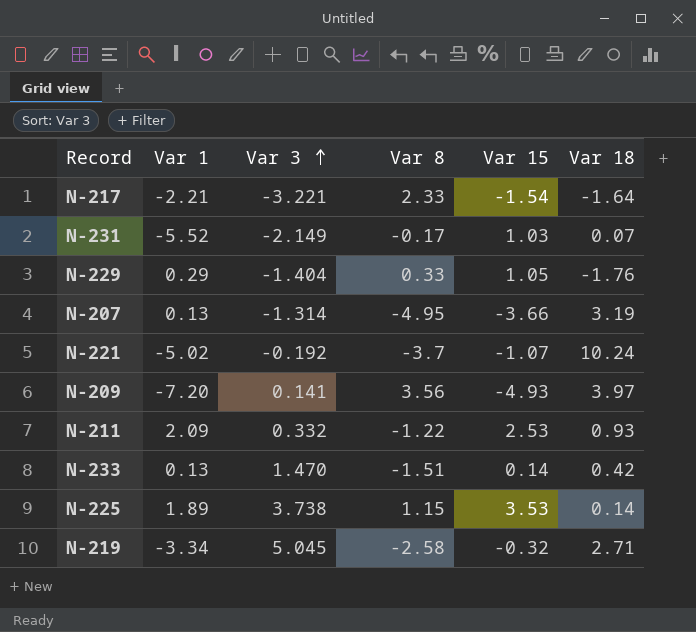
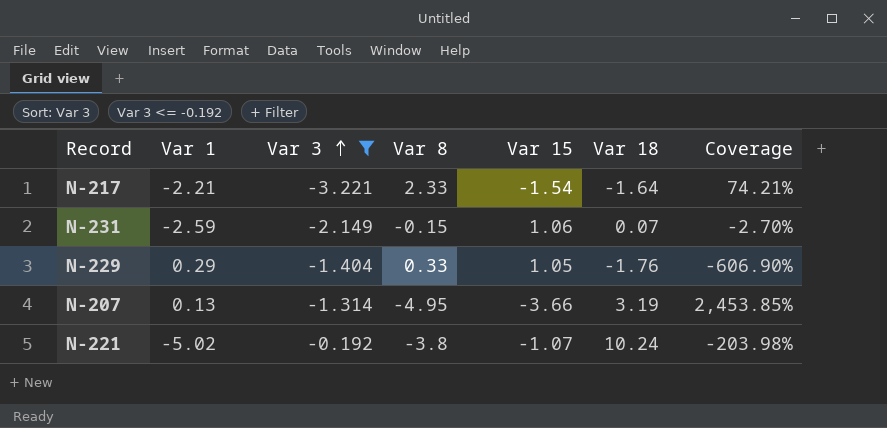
filter: none -> Var 3 <= -0.192
column Coverage | formula: none -> [Var 18] / [Var 1]
N-231 | Var 1: -5.52 -> -2.59
N-231 | Var 8: -0.17 -> -0.15
N-231 | Var 15: 1.03 -> 1.06
N-221 | Var 8: -3.7 -> -3.8

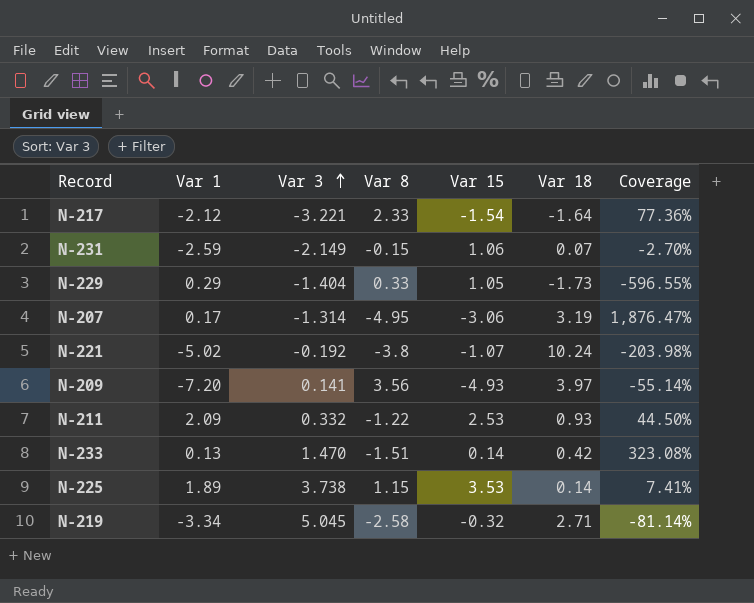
filter: Var 3 <= -0.192 -> none
N-217 | Var 1: -2.21 -> -2.12
N-217 | Coverage: 74.21% -> 77.36%
N-229 | Var 18: -1.76 -> -1.73
N-229 | Coverage: -606.90% -> -596.55%
N-207 | Var 1: 0.13 -> 0.17
N-207 | Var 15: -3.66 -> -3.06
N-207 | Coverage: 2,453.85% -> 1,876.47%

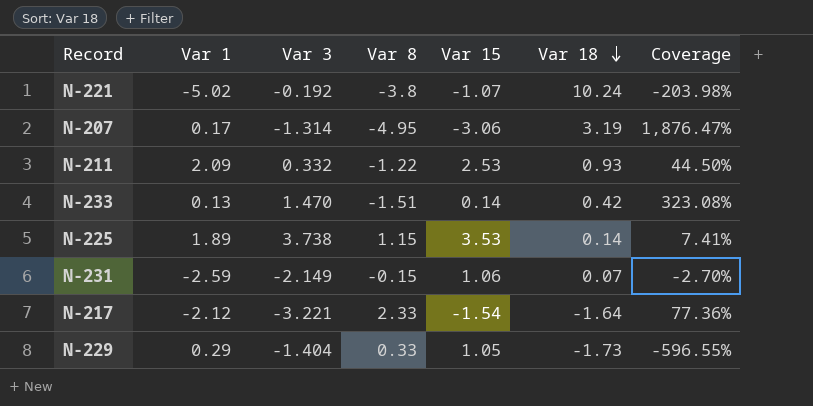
row order: Var 3 ascending -> Var 18 descending
row N-209: -7.20 | 0.141 | 3.56 | -4.93 | 3.97 | -55.14% -> none
row N-219: -3.34 | 5.045 | -2.58 | -0.32 | 2.71 | -81.14% -> none

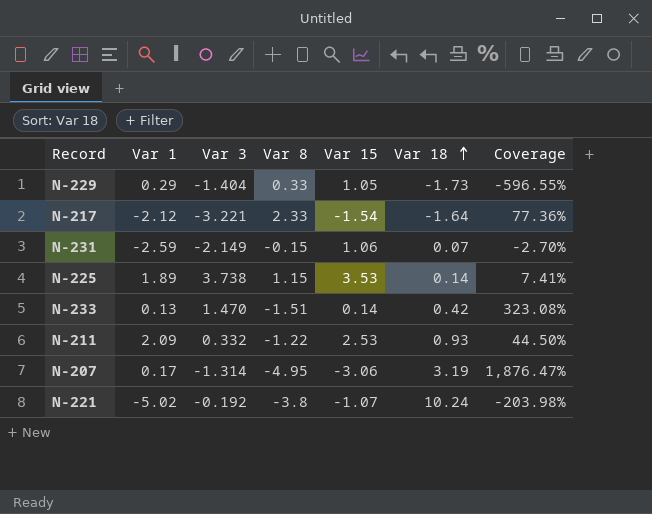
row order: Var 18 descending -> Var 18 ascending

